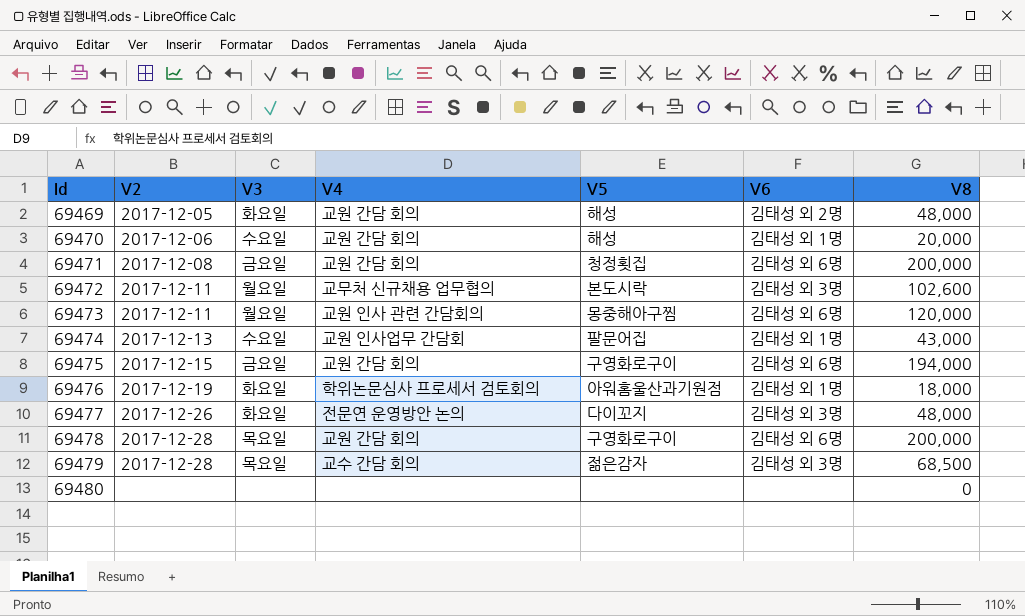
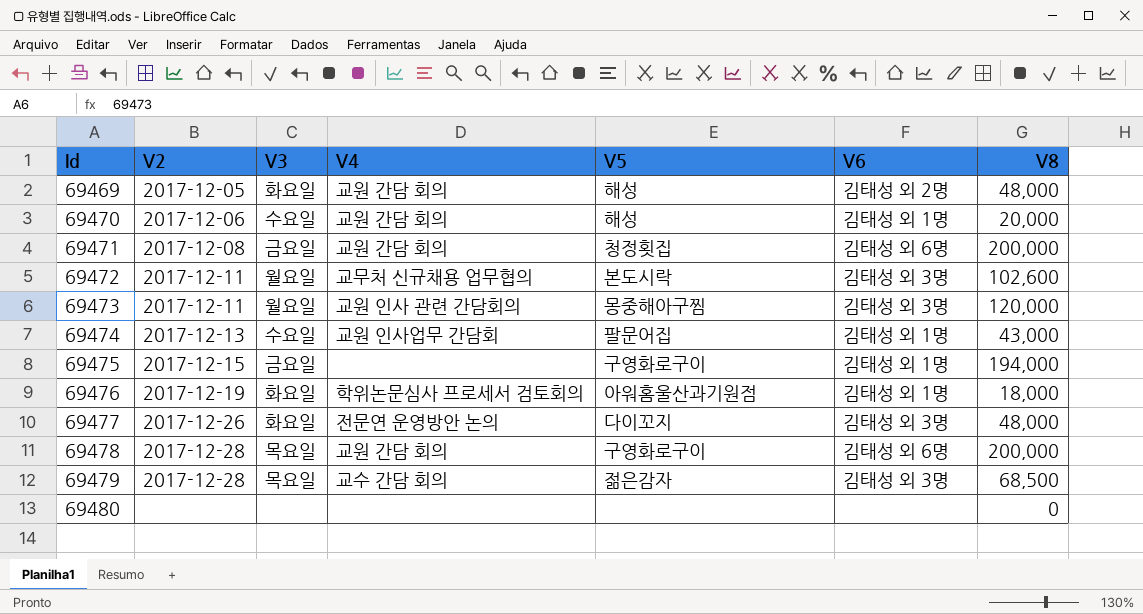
69473 | V6: 김태성 외 6명 -> 김태성 외 3명
69475 | V4: 교원 간담 회의 -> none
69475 | V6: 김태성 외 6명 -> 김태성 외 1명

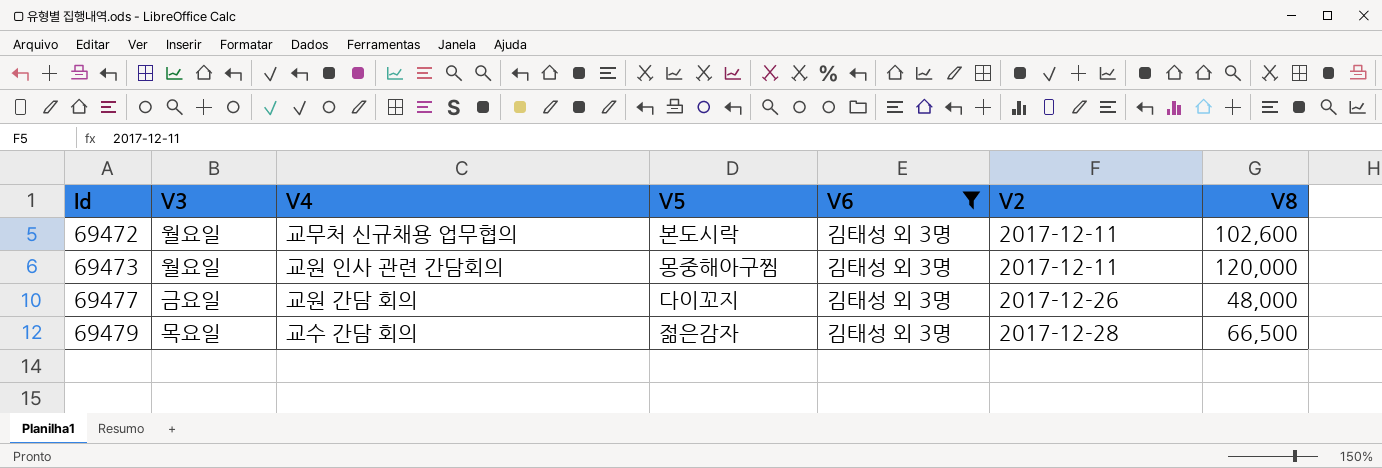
filter: none -> V6 = 김태성 외 3명
column V2 | position: 2 -> 6
69477 | V3: 화요일 -> 금요일
69477 | V4: 전문연 운영방안 논의 -> 교원 간담 회의
69479 | V8: 68,500 -> 66,500

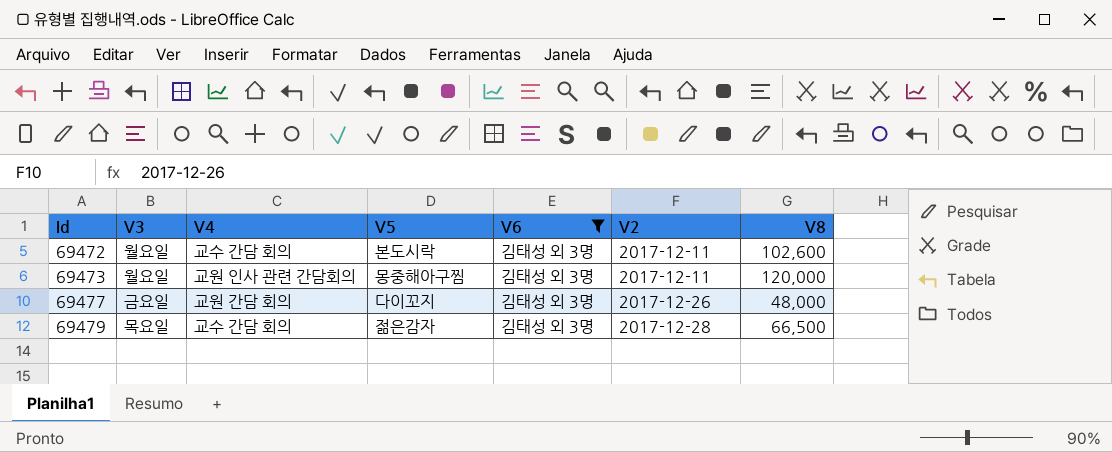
69472 | V4: 교무처 신규채용 업무협의 -> 교수 간담 회의

